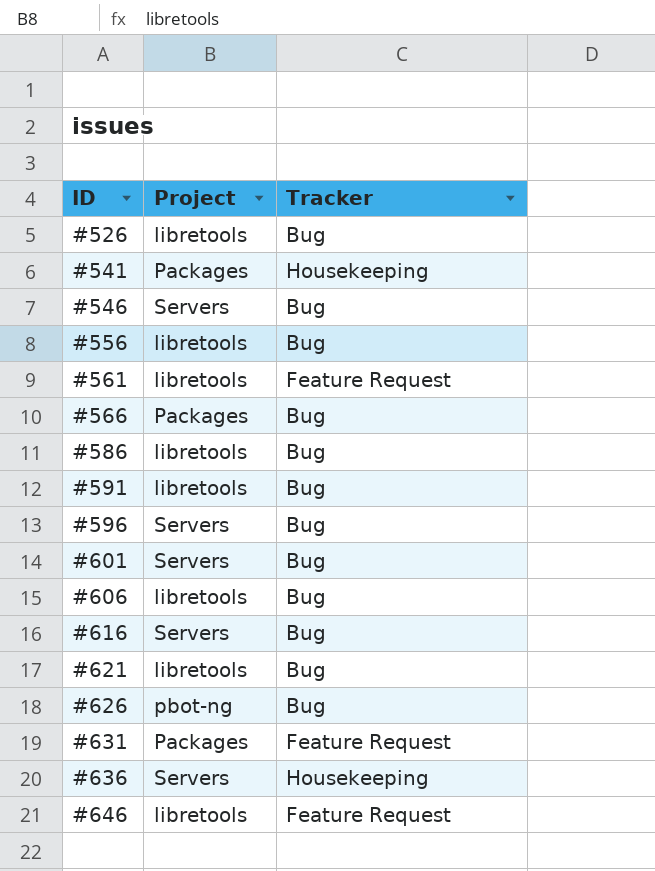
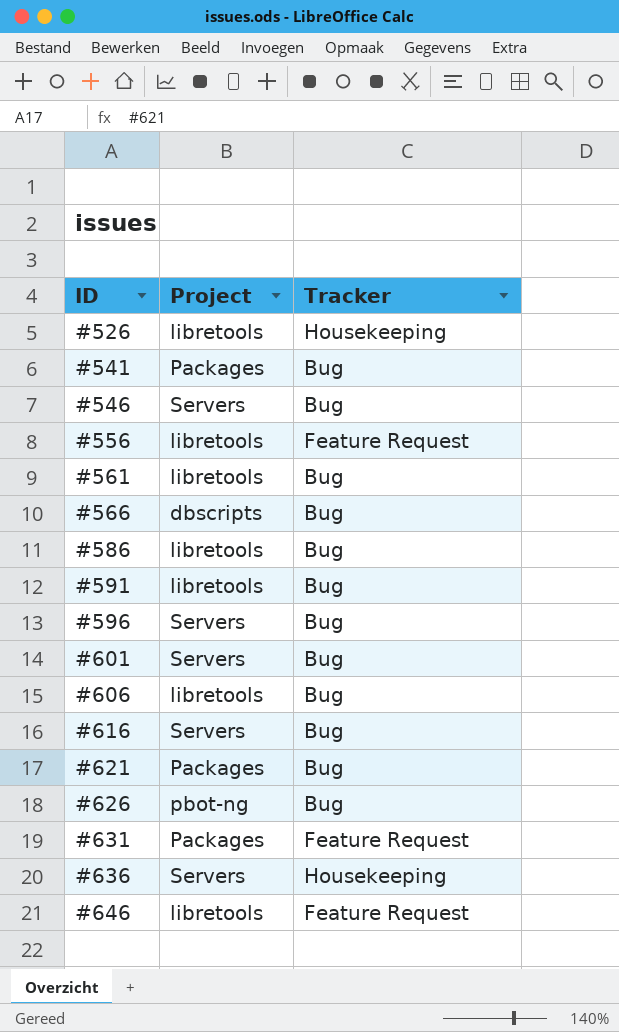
#526 | Tracker: Bug -> Housekeeping
#541 | Tracker: Housekeeping -> Bug
#556 | Tracker: Bug -> Feature Request
#561 | Tracker: Feature Request -> Bug
#566 | Project: Packages -> dbscripts
#621 | Project: libretools -> Packages

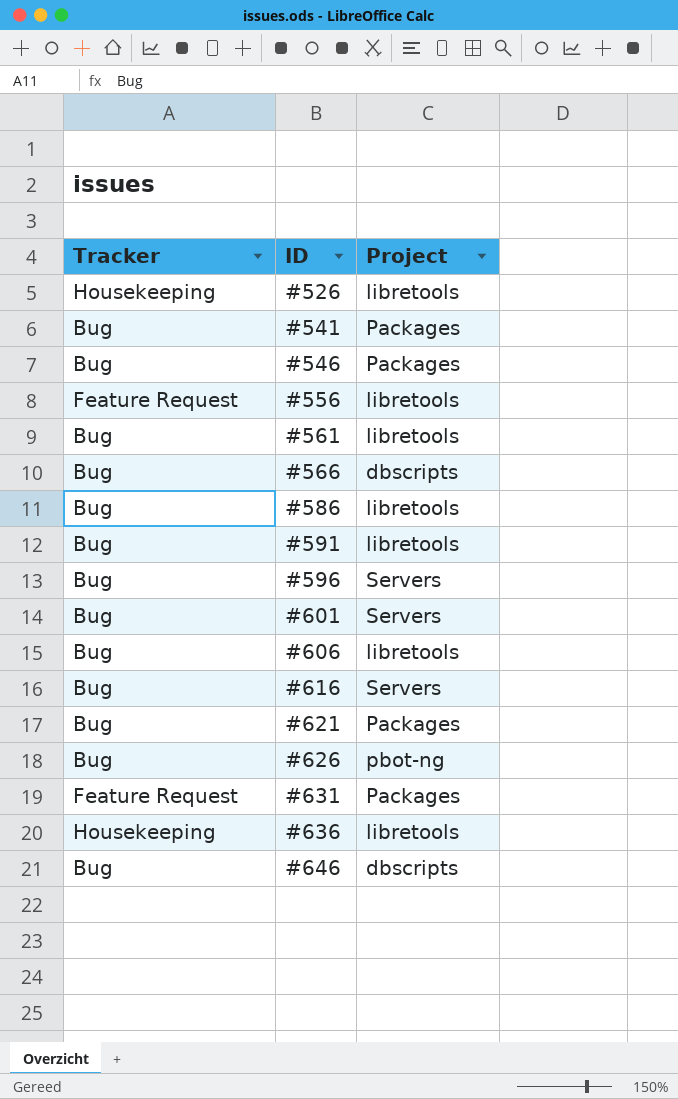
column Tracker | position: 3 -> 1
#546 | Project: Servers -> Packages
#636 | Project: Servers -> libretools
#646 | Tracker: Feature Request -> Bug
#646 | Project: libretools -> dbscripts

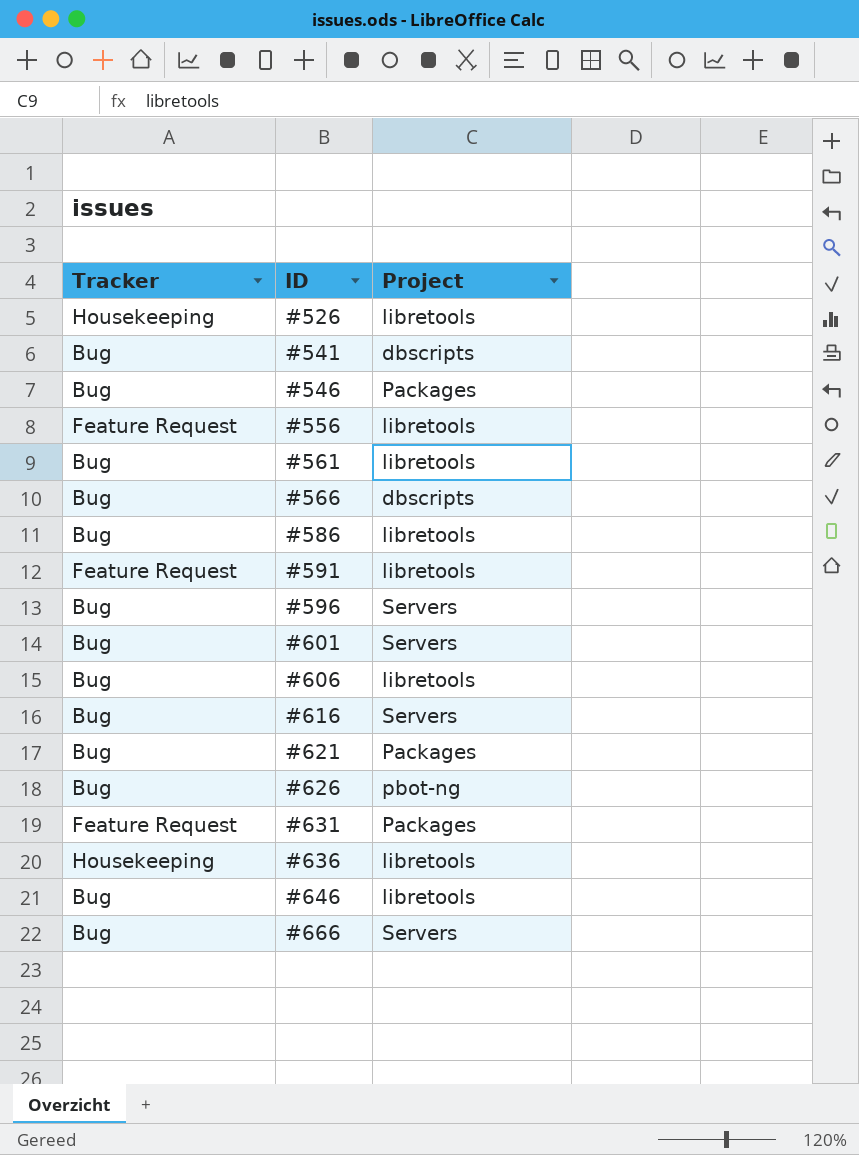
#541 | Project: Packages -> dbscripts
#591 | Tracker: Bug -> Feature Request
#646 | Project: dbscripts -> libretools
row #666: none -> Bug | Servers

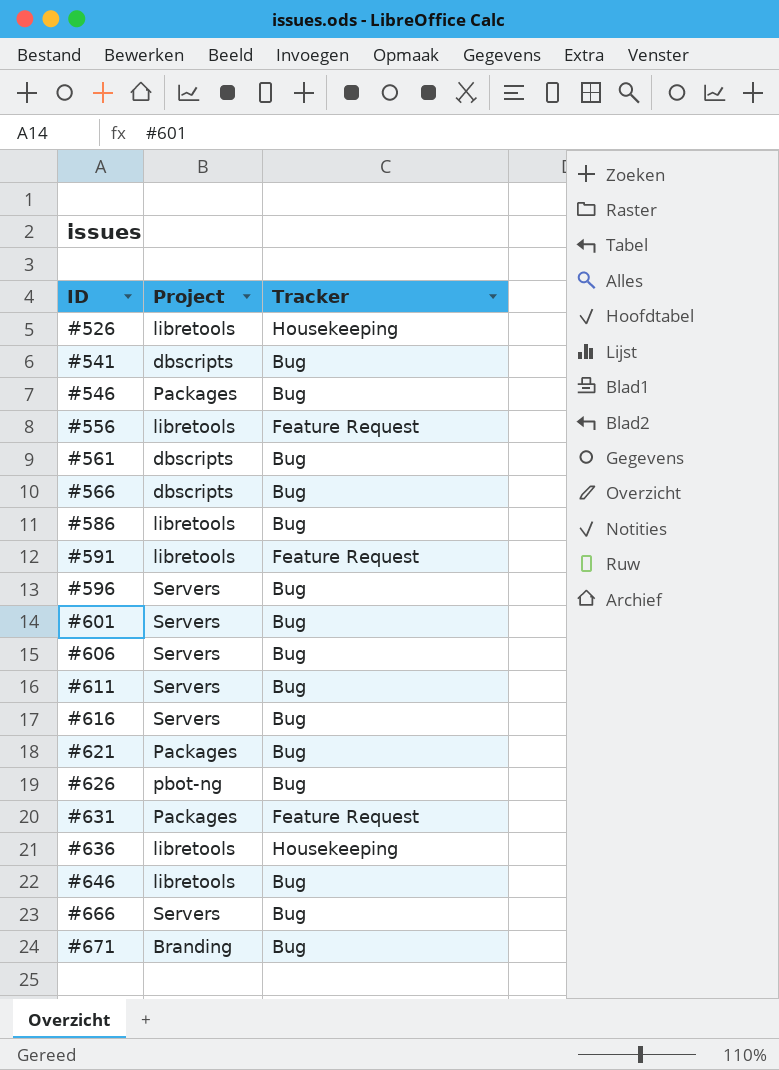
column Tracker | position: 1 -> 3
#561 | Project: libretools -> dbscripts
#606 | Project: libretools -> Servers
row #611: none -> Servers | Bug
row #671: none -> Branding | Bug

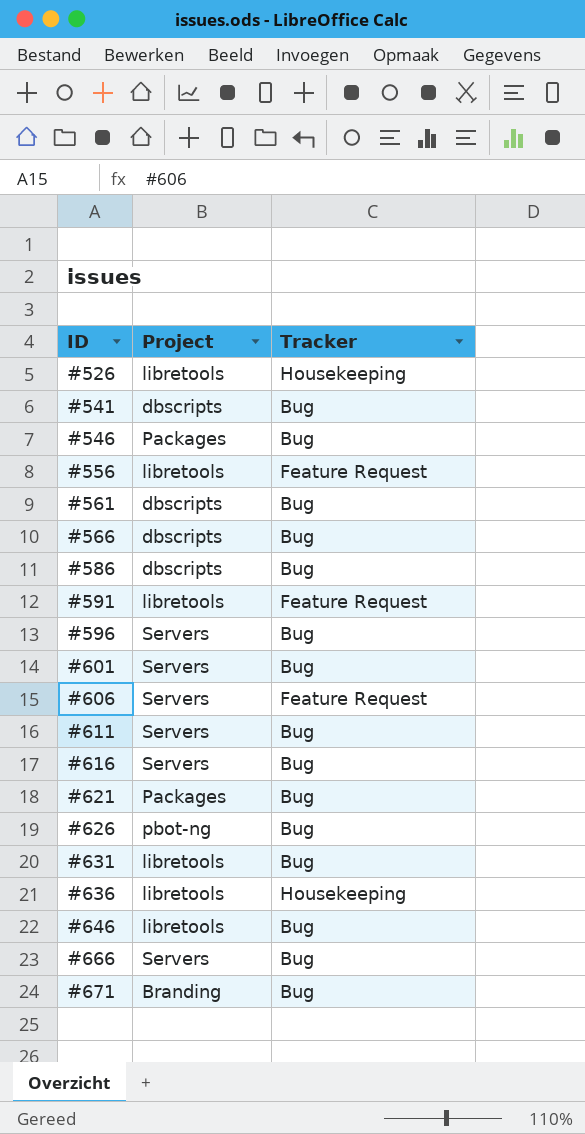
#586 | Project: libretools -> dbscripts
#606 | Tracker: Bug -> Feature Request
#631 | Project: Packages -> libretools
#631 | Tracker: Feature Request -> Bug

